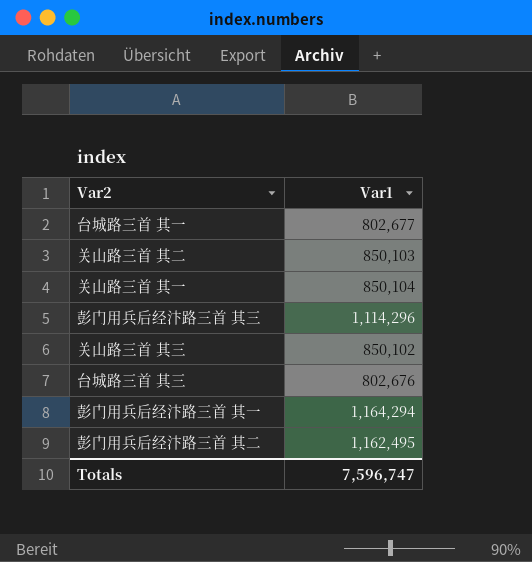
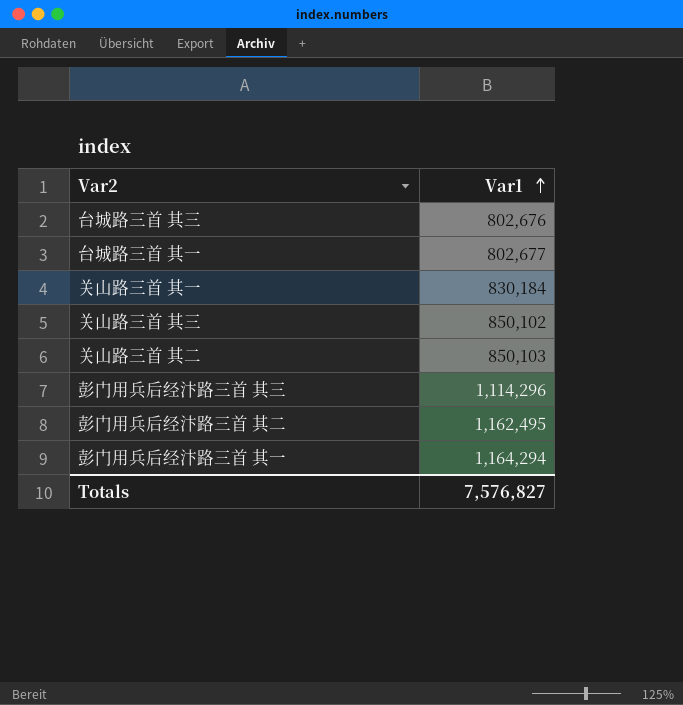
row order: none -> Var1 ascending
关山路三首 其一 | Var1: 850,104 -> 830,184
Totals | Var1: 7,596,747 -> 7,576,827

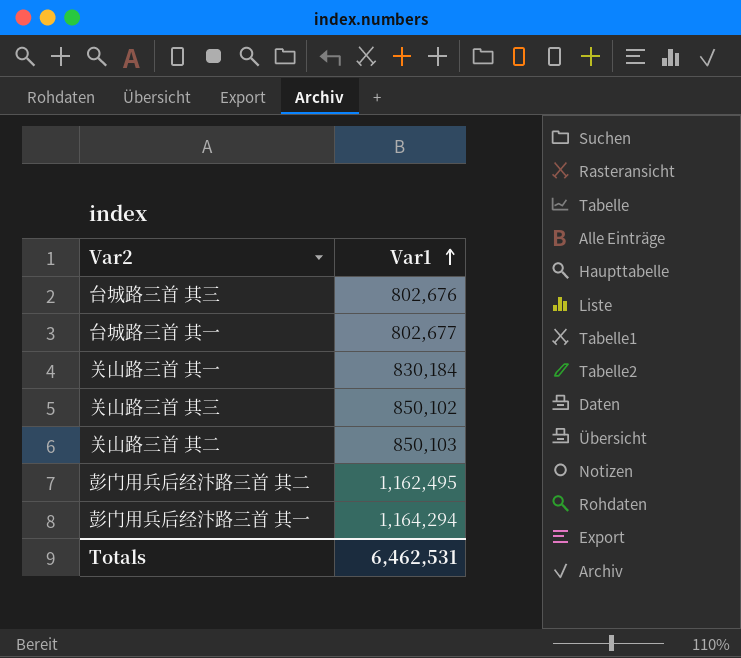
row 彭门用兵后经汴路三首 其三: 1,114,296 -> none
Totals | Var1: 7,576,827 -> 6,462,531

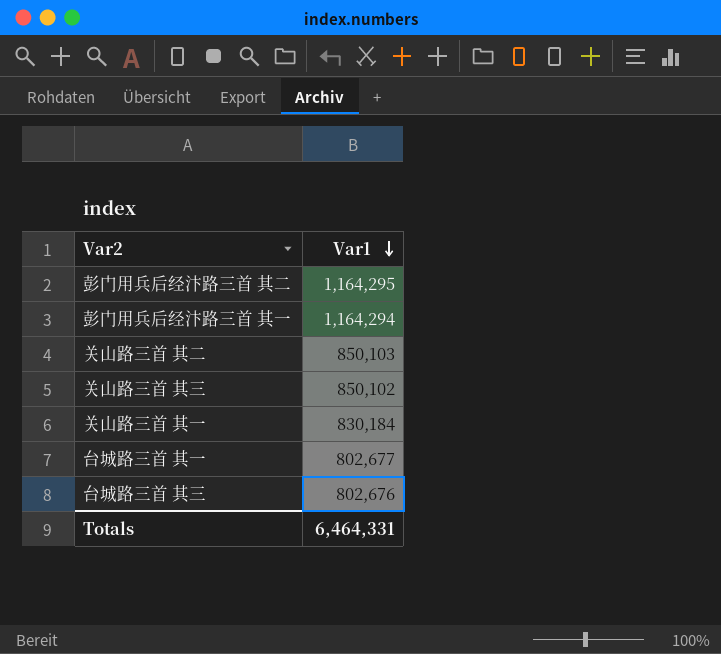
row order: Var1 ascending -> Var1 descending
彭门用兵后经汴路三首 其二 | Var1: 1,162,495 -> 1,164,295
Totals | Var1: 6,462,531 -> 6,464,331

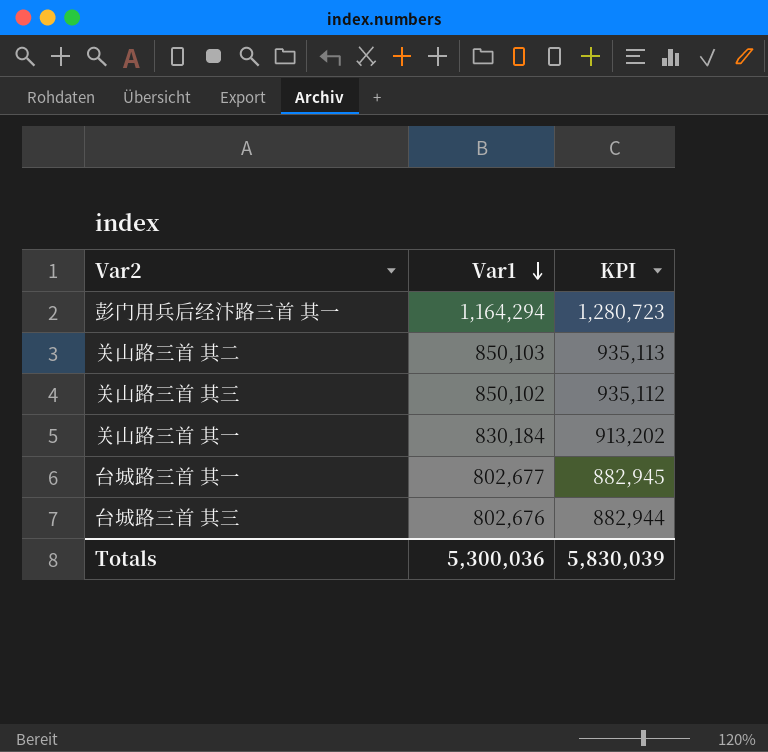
column KPI | formula: none -> [Var1] * 1.1
row 彭门用兵后经汴路三首 其二: 1,164,295 -> none
Totals | Var1: 6,464,331 -> 5,300,036

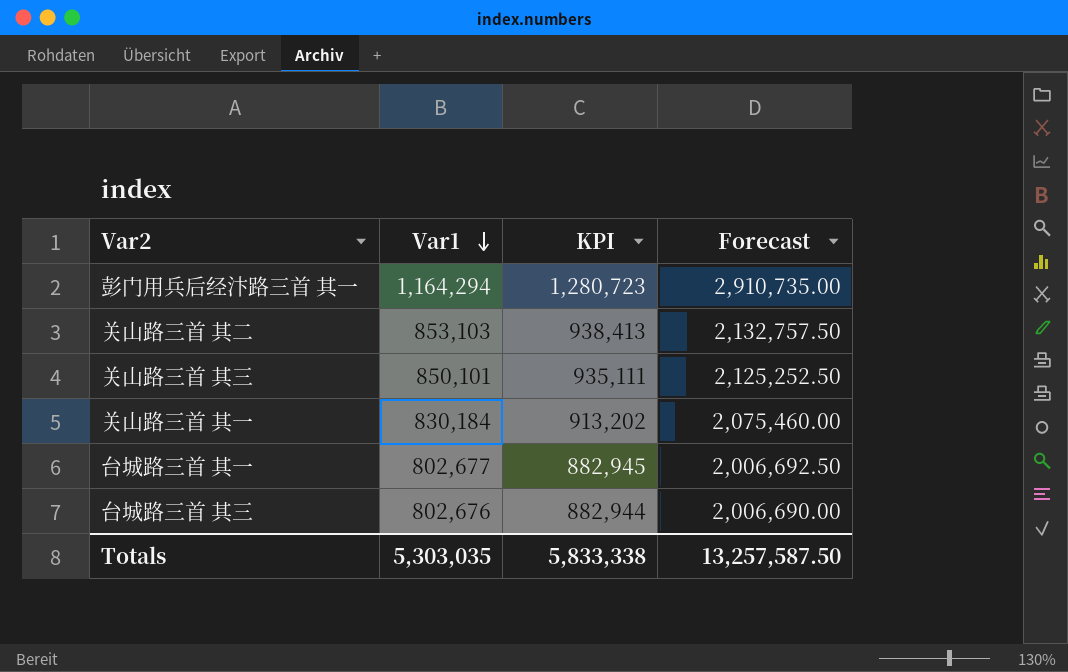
column Forecast | formula: none -> [Var1] * 2.5
关山路三首 其二 | Var1: 850,103 -> 853,103
关山路三首 其二 | KPI: 935,113 -> 938,413
关山路三首 其三 | Var1: 850,102 -> 850,101
关山路三首 其三 | KPI: 935,112 -> 935,111
Totals | Var1: 5,300,036 -> 5,303,035
Totals | KPI: 5,830,039 -> 5,833,338

